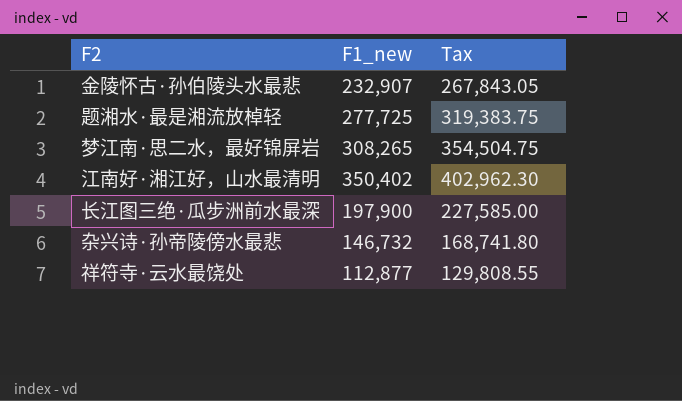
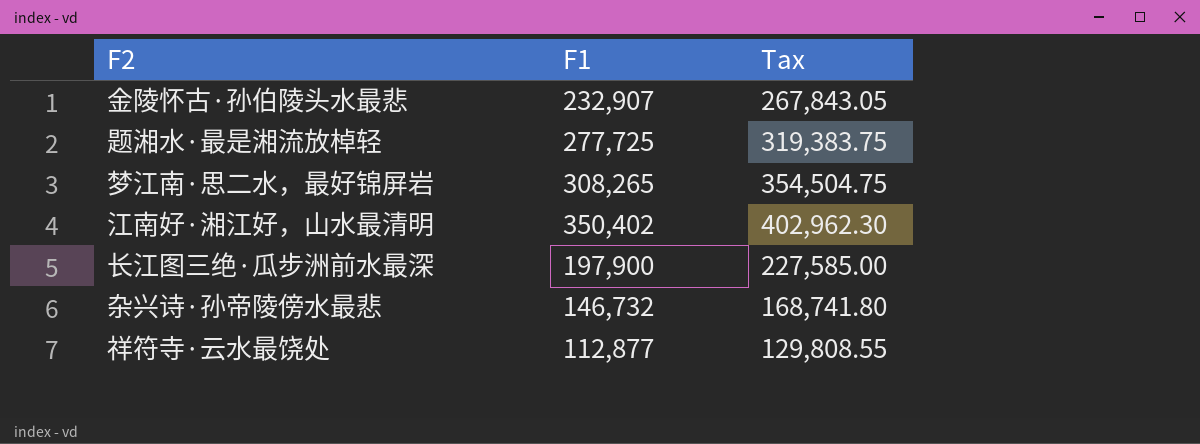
column name: F1_new -> F1

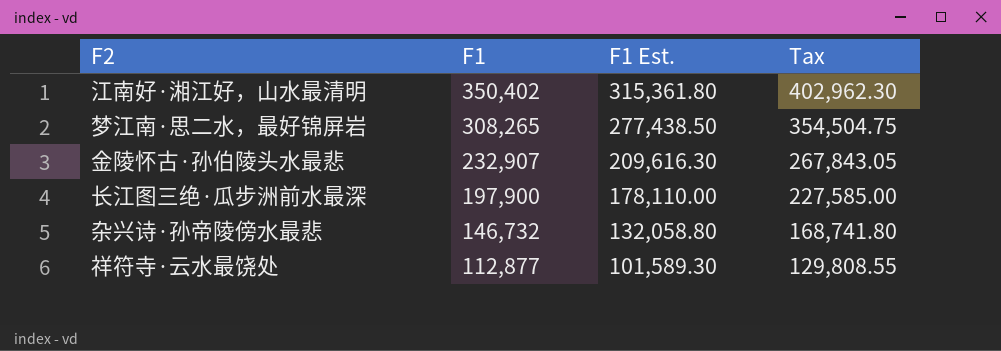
row order: none -> F1 descending
column F1 Est. | formula: none -> [F1] * 0.9
row 题湘水·最是湘流放棹轻: 277,725 | 319,383.75 -> none

